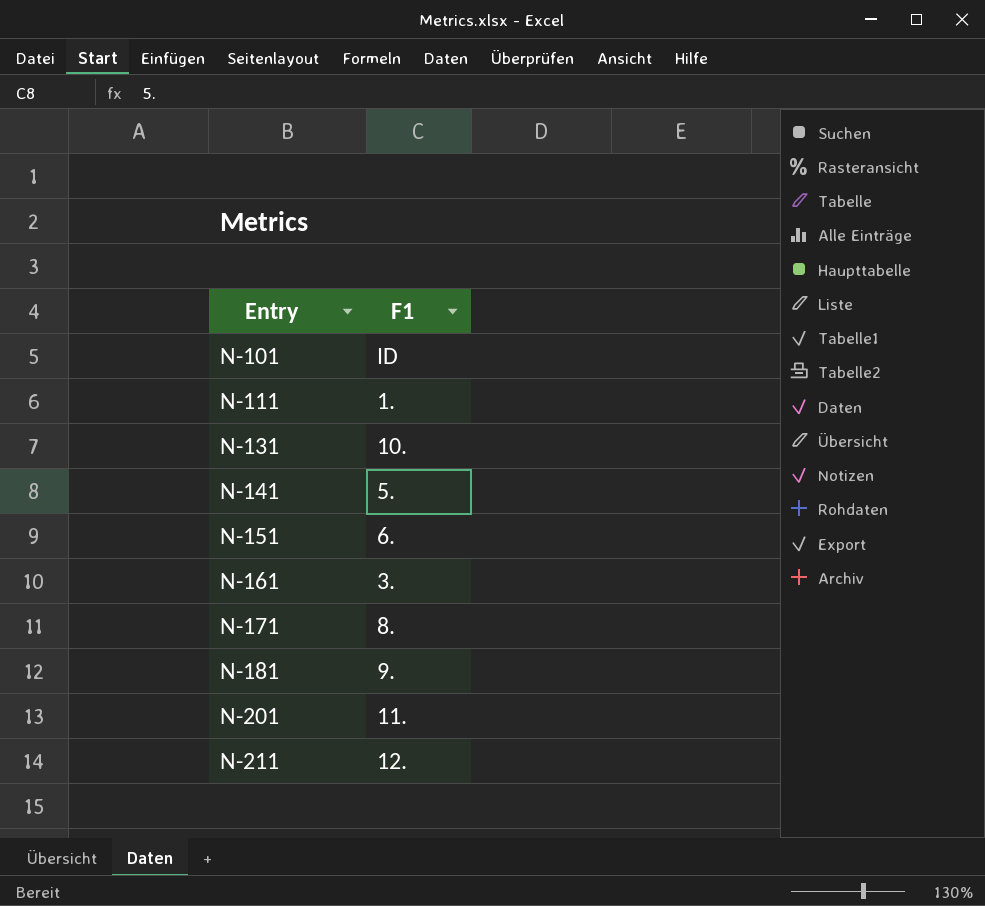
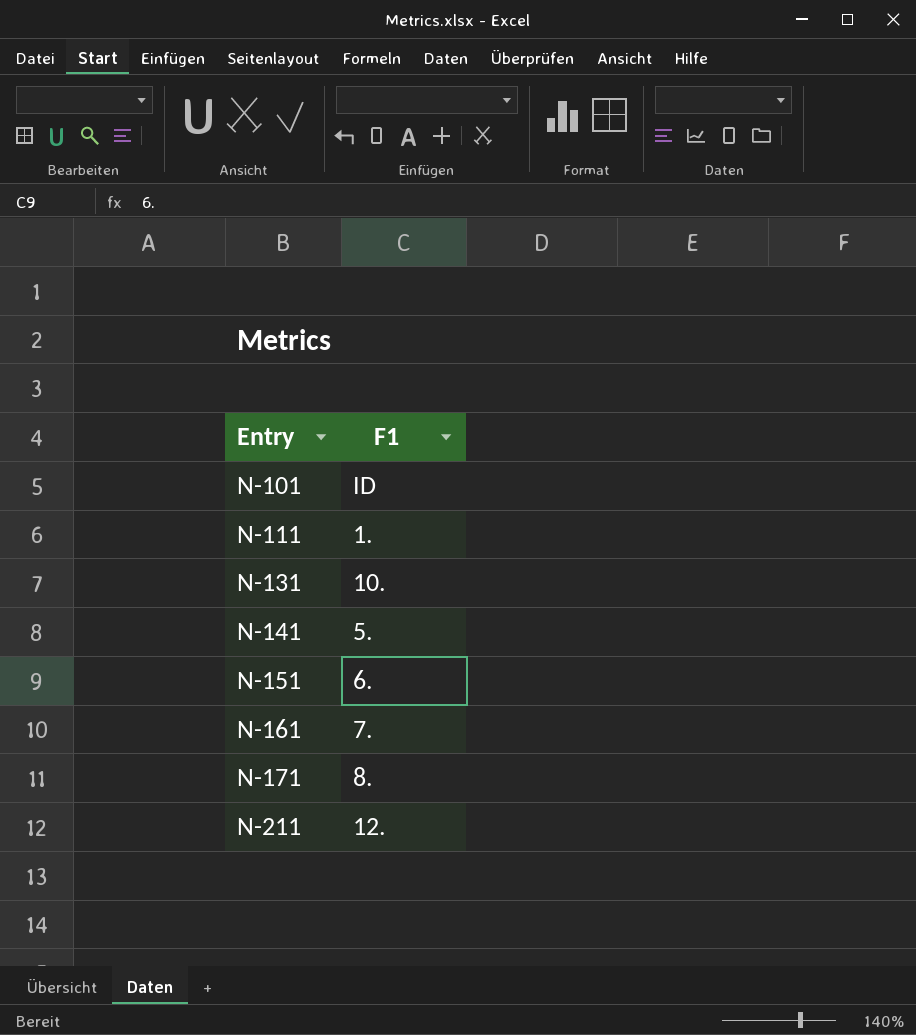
row N-181: 9. -> none
row N-201: 11. -> none
N-161 | F1: 3. -> 7.

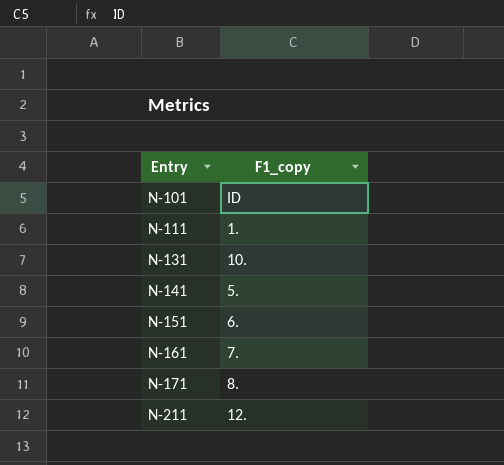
column name: F1 -> F1_copy

